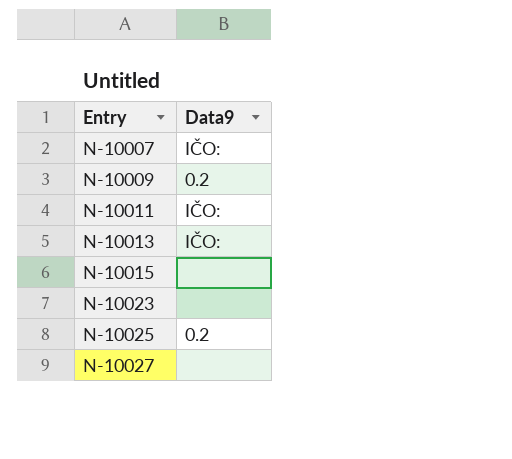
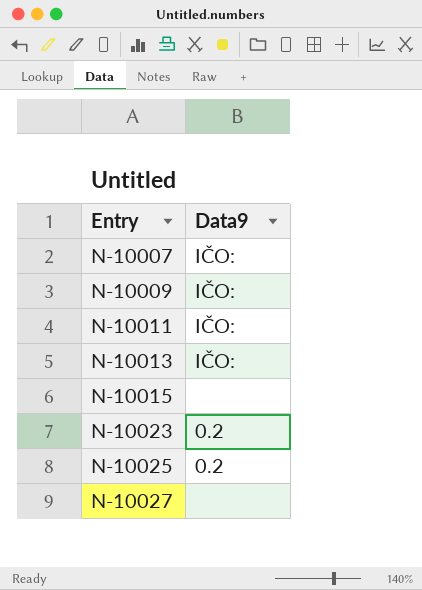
N-10009 | Data9: 0.2 -> IČO:
N-10023 | Data9: none -> 0.2

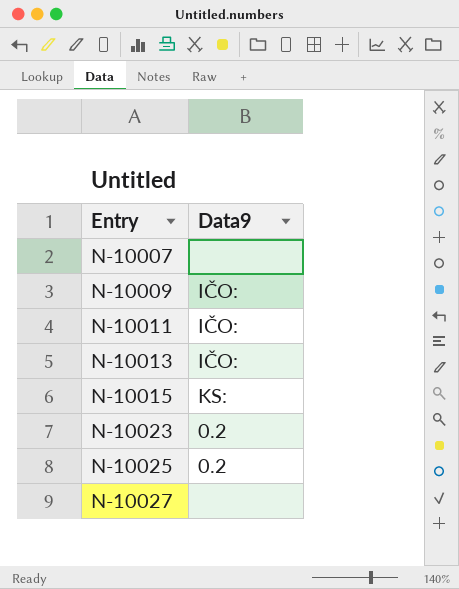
N-10007 | Data9: IČO: -> none
N-10015 | Data9: none -> KS:

